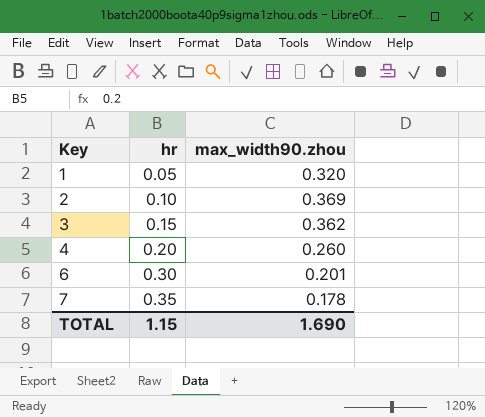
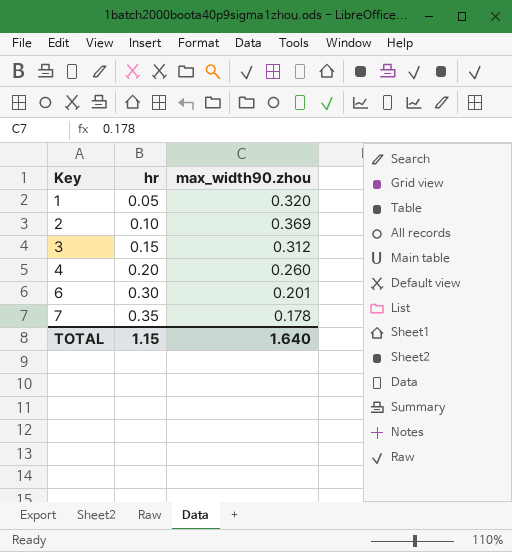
3 | max_width90.zhou: 0.362 -> 0.312
TOTAL | max_width90.zhou: 1.690 -> 1.640

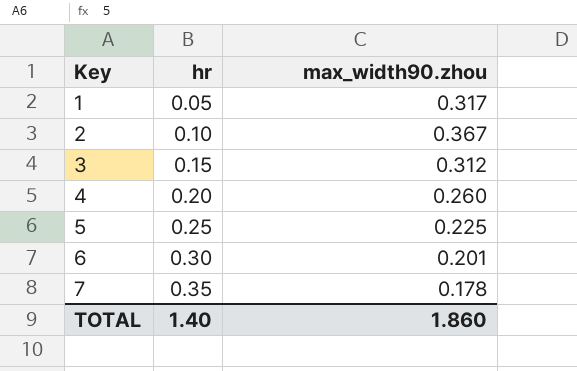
1 | max_width90.zhou: 0.320 -> 0.317
2 | max_width90.zhou: 0.369 -> 0.367
row 5: none -> 0.25 | 0.225
TOTAL | hr: 1.15 -> 1.40
TOTAL | max_width90.zhou: 1.640 -> 1.860

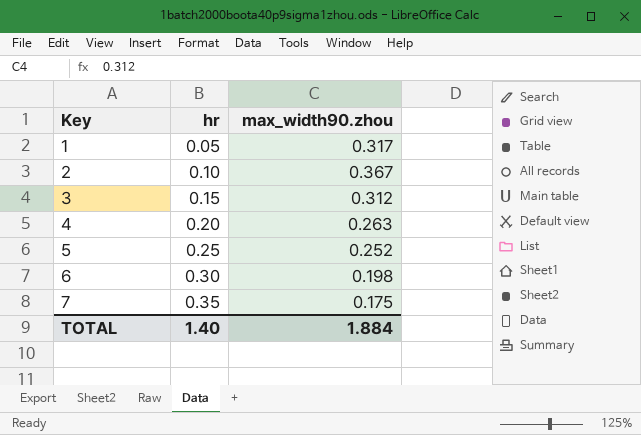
4 | max_width90.zhou: 0.260 -> 0.263
5 | max_width90.zhou: 0.225 -> 0.252
6 | max_width90.zhou: 0.201 -> 0.198
7 | max_width90.zhou: 0.178 -> 0.175
TOTAL | max_width90.zhou: 1.860 -> 1.884

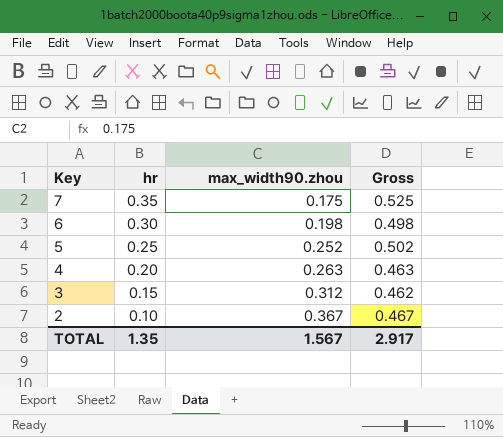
row order: Key ascending -> Key descending
column Gross | formula: none -> [hr] + [max_width90.zhou]
row 1: 0.05 | 0.317 -> none
TOTAL | hr: 1.40 -> 1.35
TOTAL | max_width90.zhou: 1.884 -> 1.567

